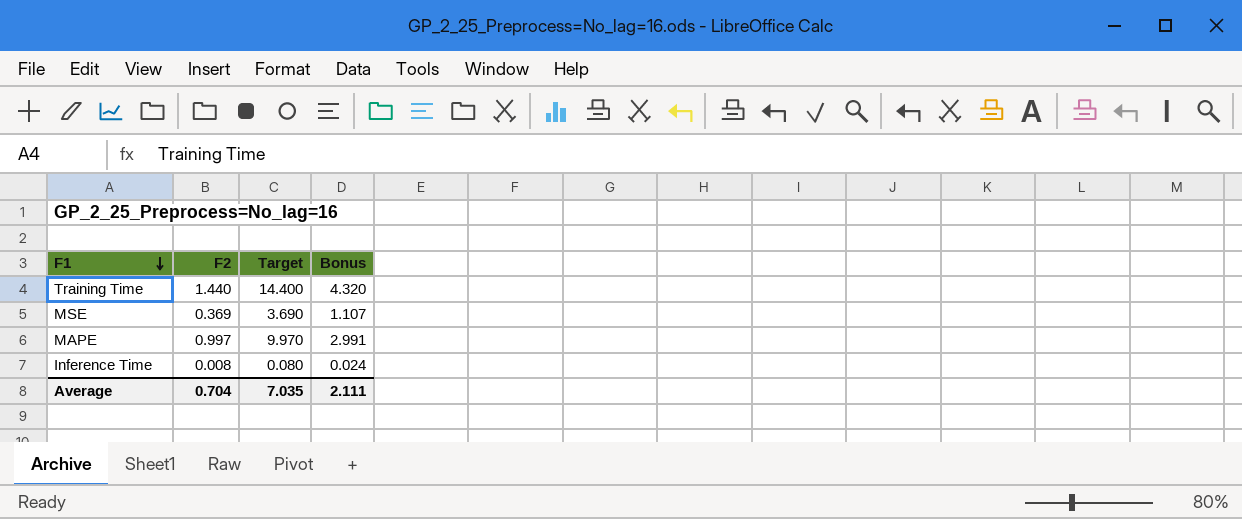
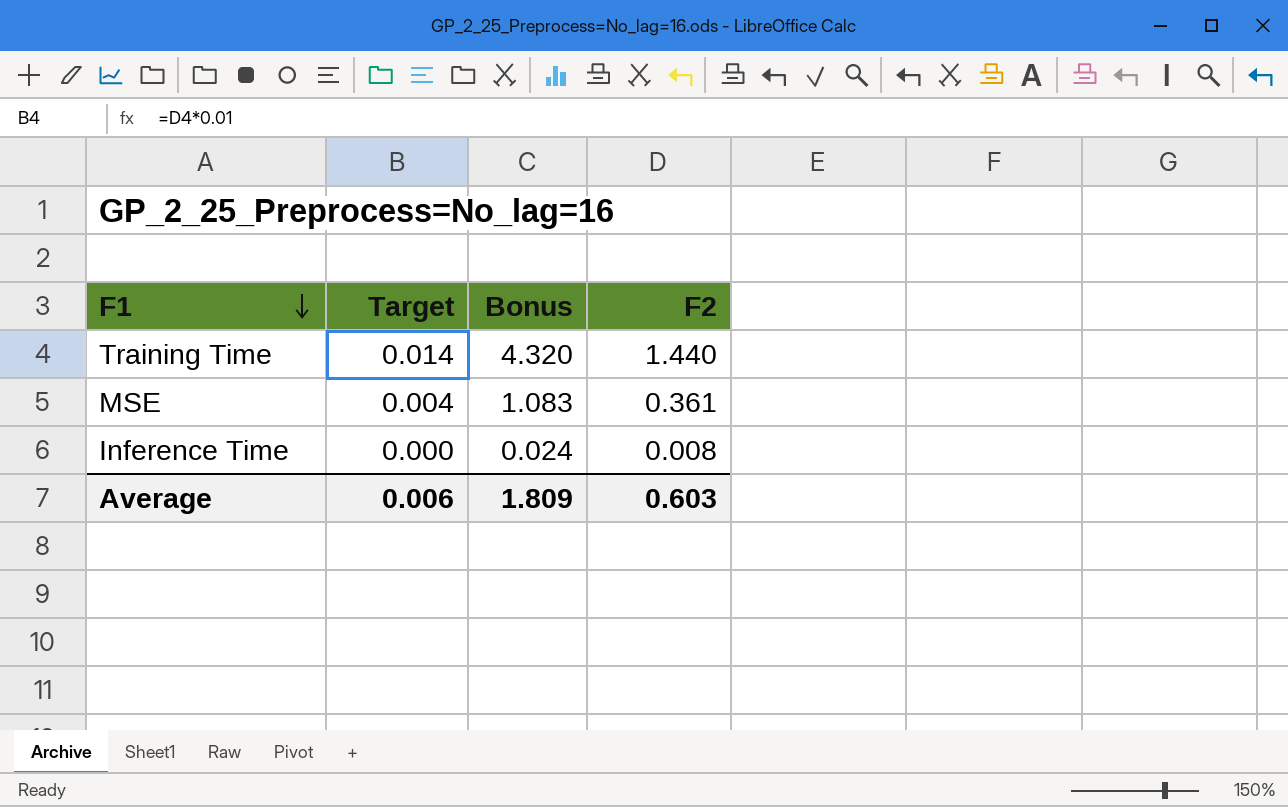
column Target | formula: [F2] * 10 -> [F2] * 0.01
column F2 | position: 2 -> 4
row MAPE: 0.997 | 9.970 | 2.991 -> none
MSE | Bonus: 1.107 -> 1.083
MSE | F2: 0.369 -> 0.361
Average | Target: 7.035 -> 0.006
Average | Bonus: 2.111 -> 1.809
Average | F2: 0.704 -> 0.603

